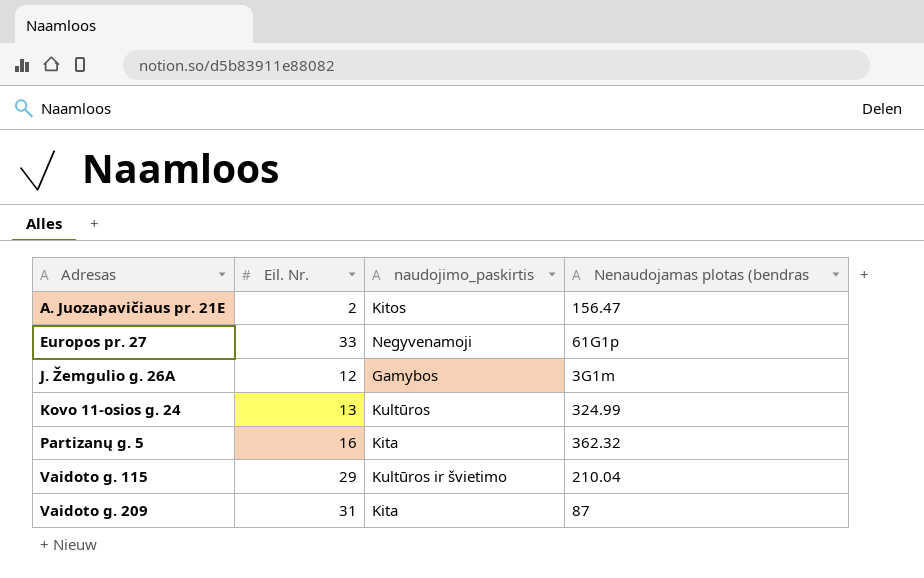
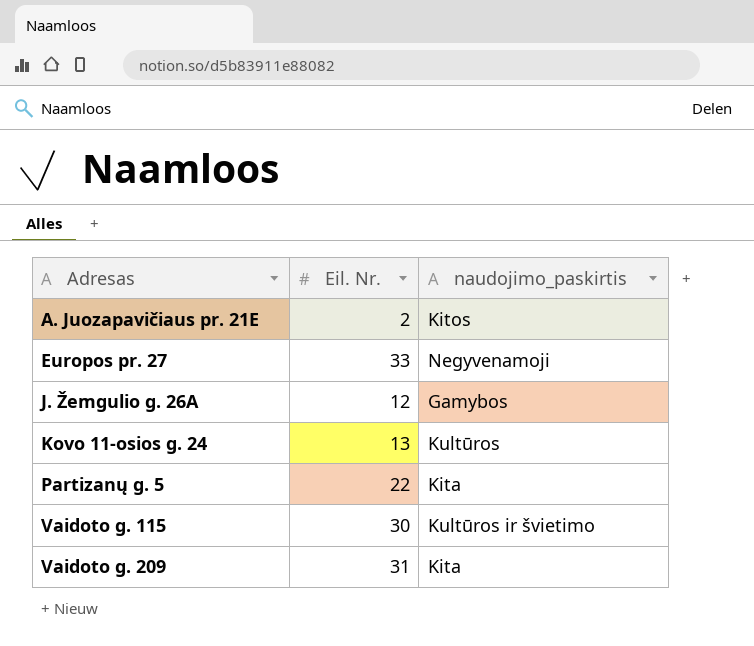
column Nenaudojamas plotas (bendras | position: 4 -> none
Partizanų g. 5 | Eil. Nr.: 16 -> 22
Vaidoto g. 115 | Eil. Nr.: 29 -> 30

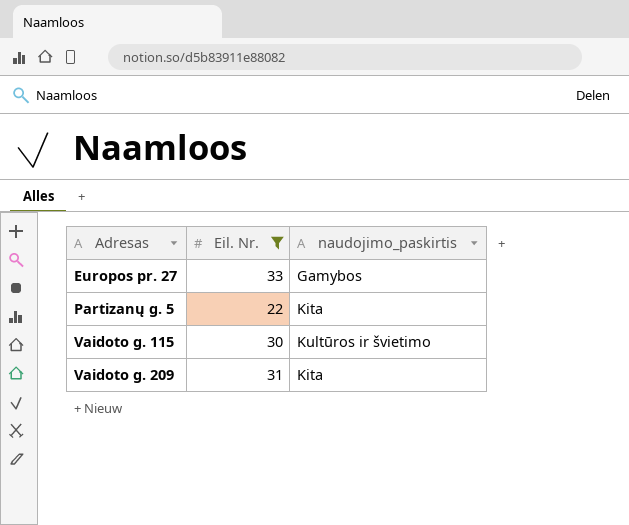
filter: none -> Eil. Nr. >= 22
Europos pr. 27 | naudojimo_paskirtis: Negyvenamoji -> Gamybos

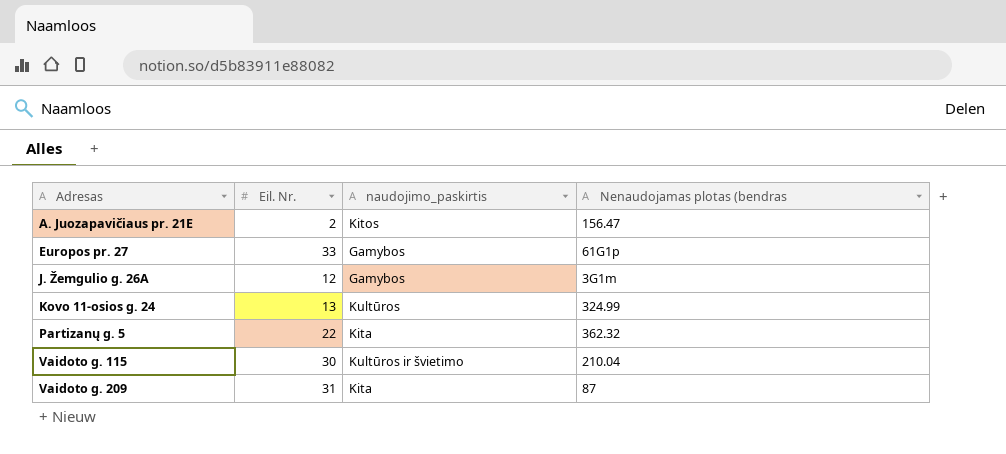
filter: Eil. Nr. >= 22 -> none
column Nenaudojamas plotas (bendras | position: none -> 4

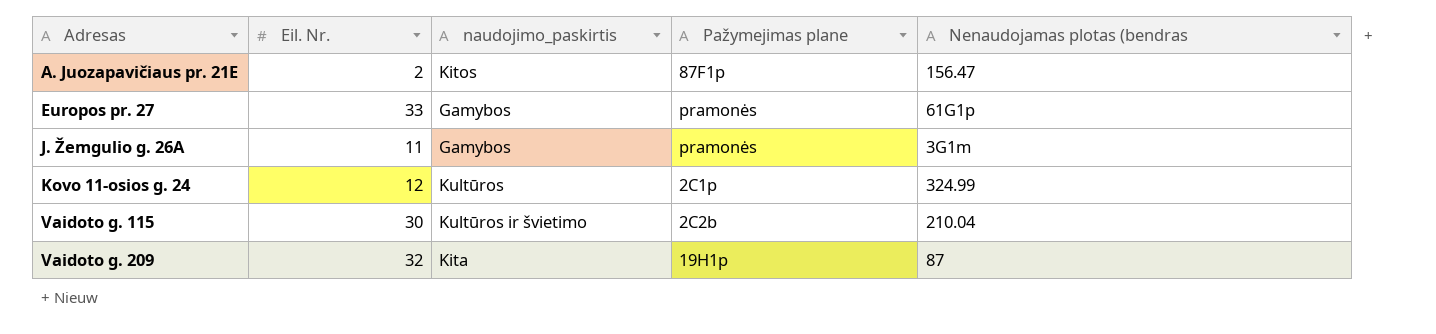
column Pažymejimas plane | position: none -> 4
row Partizanų g. 5: 22 | Kita | 362.32 -> none
J. Žemgulio g. 26A | Eil. Nr.: 12 -> 11
Kovo 11-osios g. 24 | Eil. Nr.: 13 -> 12
Vaidoto g. 209 | Eil. Nr.: 31 -> 32

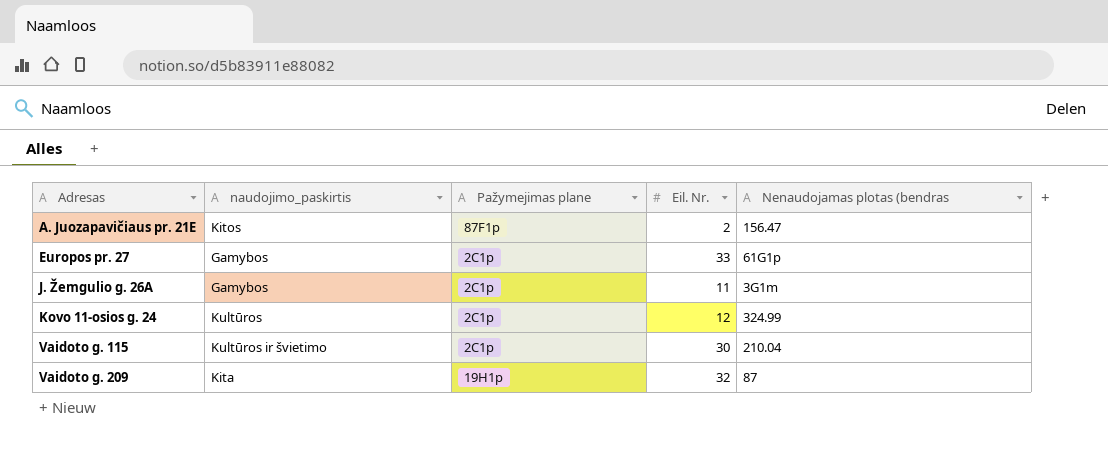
column Eil. Nr. | position: 2 -> 4
Europos pr. 27 | Pažymejimas plane: pramonės -> 2C1p
J. Žemgulio g. 26A | Pažymejimas plane: pramonės -> 2C1p
Vaidoto g. 115 | Pažymejimas plane: 2C2b -> 2C1p

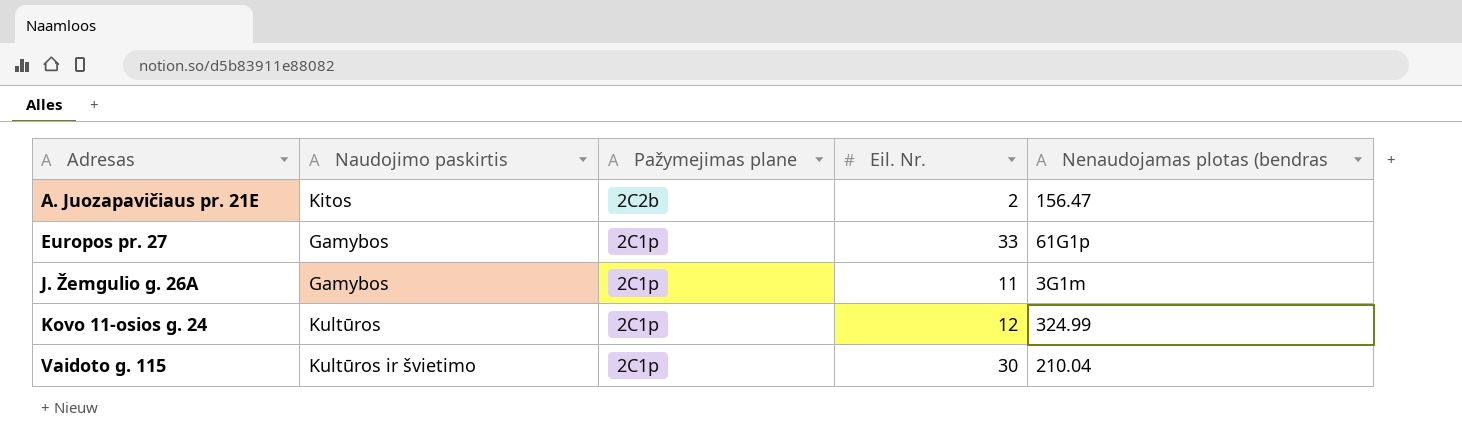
column name: naudojimo_paskirtis -> Naudojimo paskirtis
row Vaidoto g. 209: Kita | 19H1p | 32 | 87 -> none
A. Juozapavičiaus pr. 21E | Pažymejimas plane: 87F1p -> 2C2b

